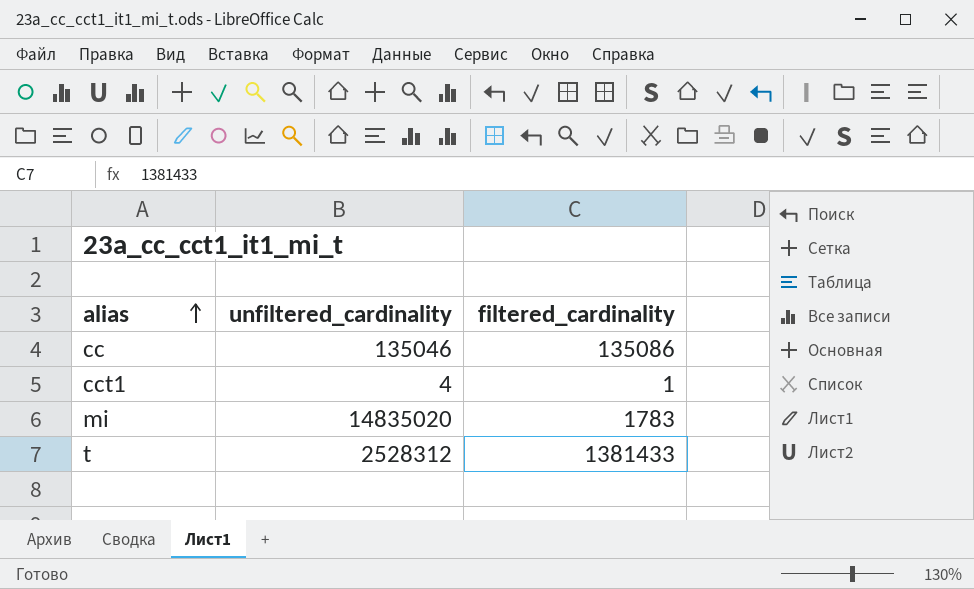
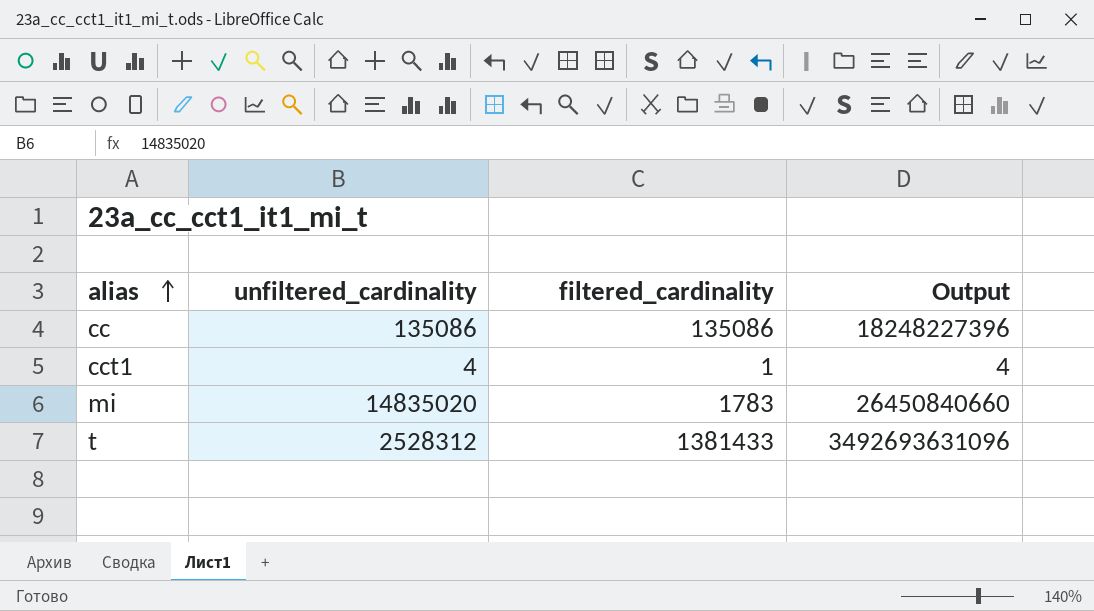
column Output | formula: none -> [unfiltered_cardinality] * [filtered_cardinality]
cc | unfiltered_cardinality: 135046 -> 135086

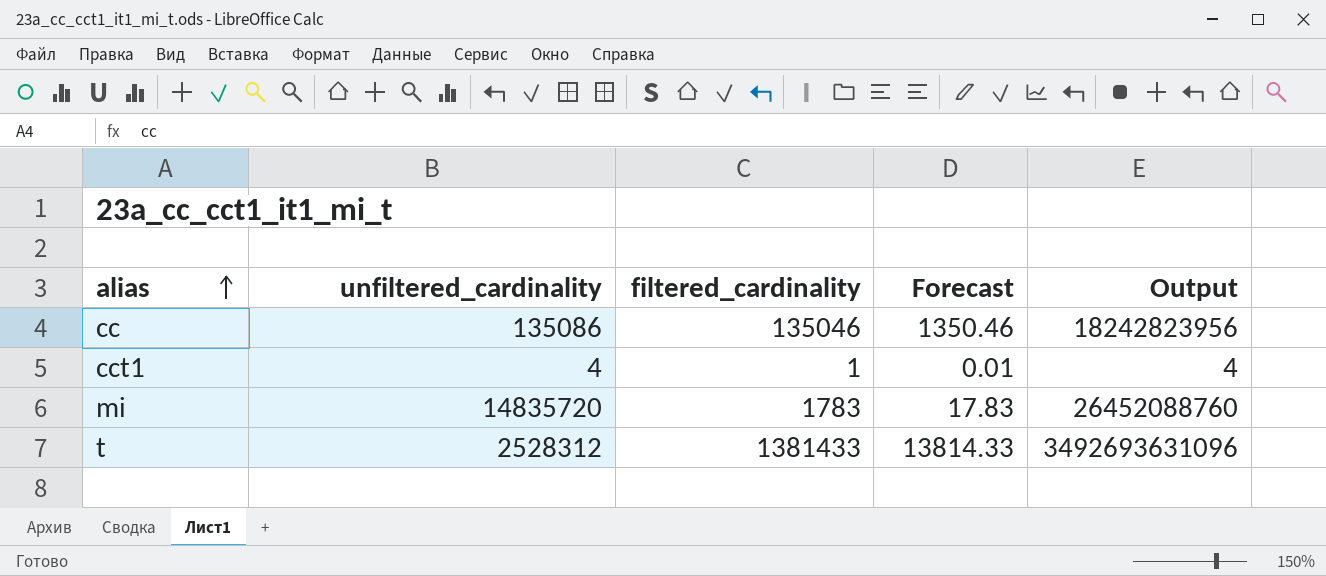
column Forecast | formula: none -> [filtered_cardinality] * 0.01
cc | filtered_cardinality: 135086 -> 135046
cc | Output: 18248227396 -> 18242823956
mi | unfiltered_cardinality: 14835020 -> 14835720
mi | Output: 26450840660 -> 26452088760

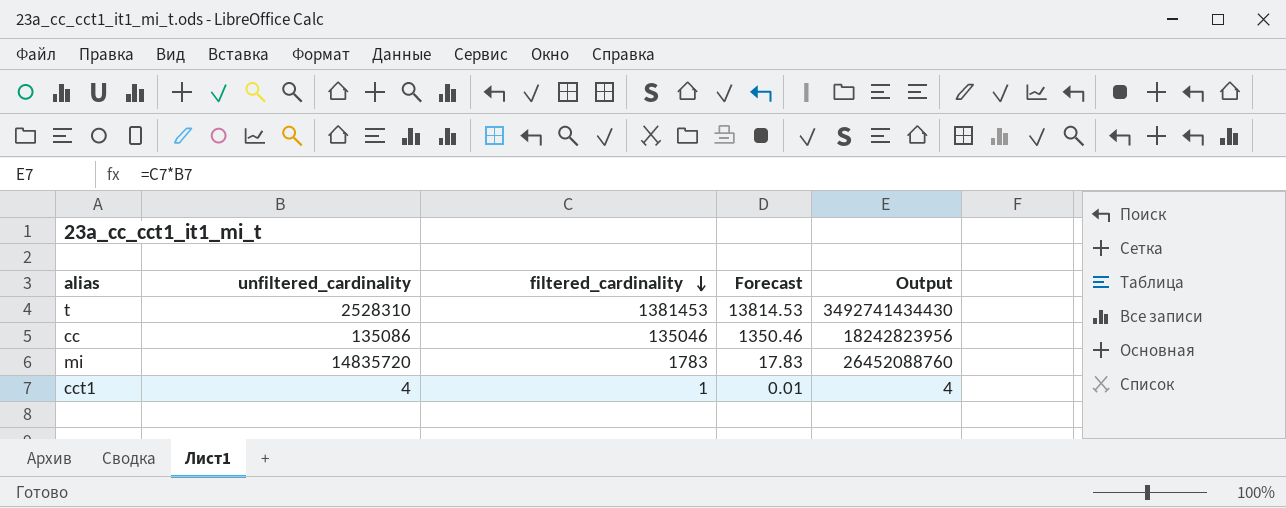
row order: alias ascending -> filtered_cardinality descending
t | unfiltered_cardinality: 2528312 -> 2528310
t | filtered_cardinality: 1381433 -> 1381453
t | Forecast: 13814.33 -> 13814.53
t | Output: 3492693631096 -> 3492741434430

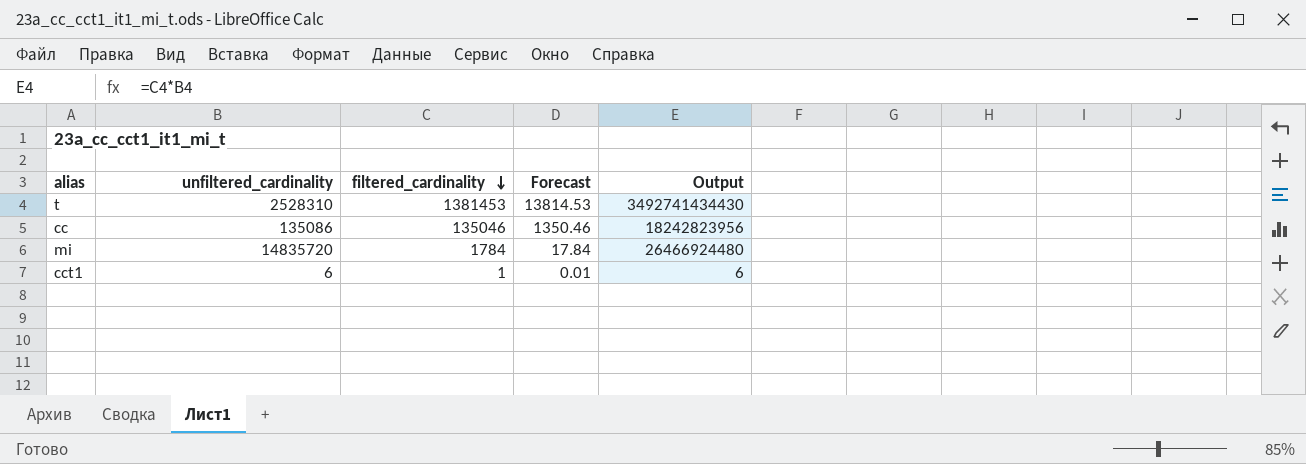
mi | filtered_cardinality: 1783 -> 1784
mi | Forecast: 17.83 -> 17.84
mi | Output: 26452088760 -> 26466924480
cct1 | unfiltered_cardinality: 4 -> 6
cct1 | Output: 4 -> 6

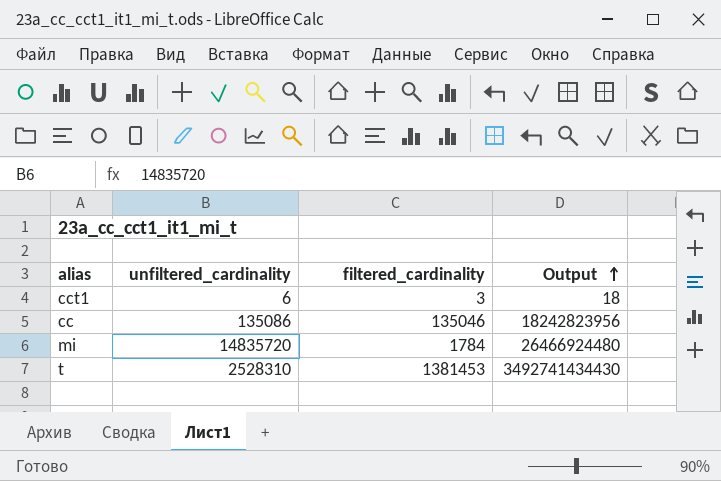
row order: filtered_cardinality descending -> Output ascending
column Forecast | formula: [filtered_cardinality] * 0.01 -> none
cct1 | filtered_cardinality: 1 -> 3
cct1 | Output: 6 -> 18

